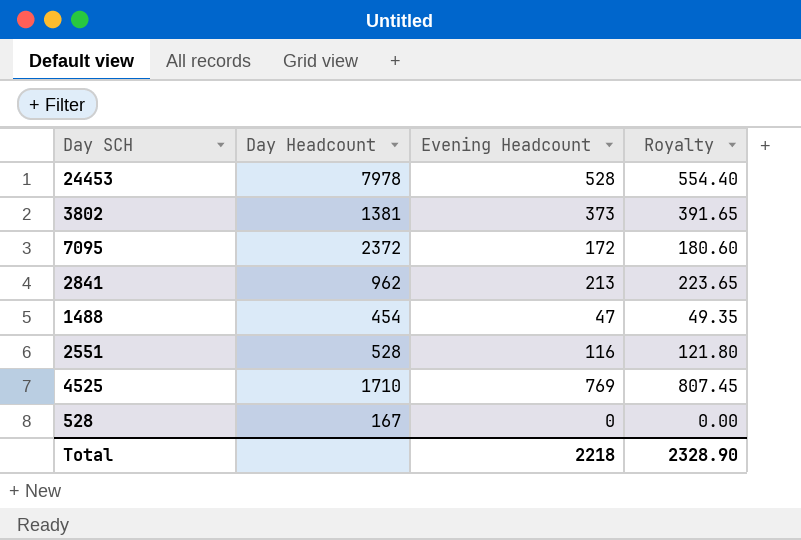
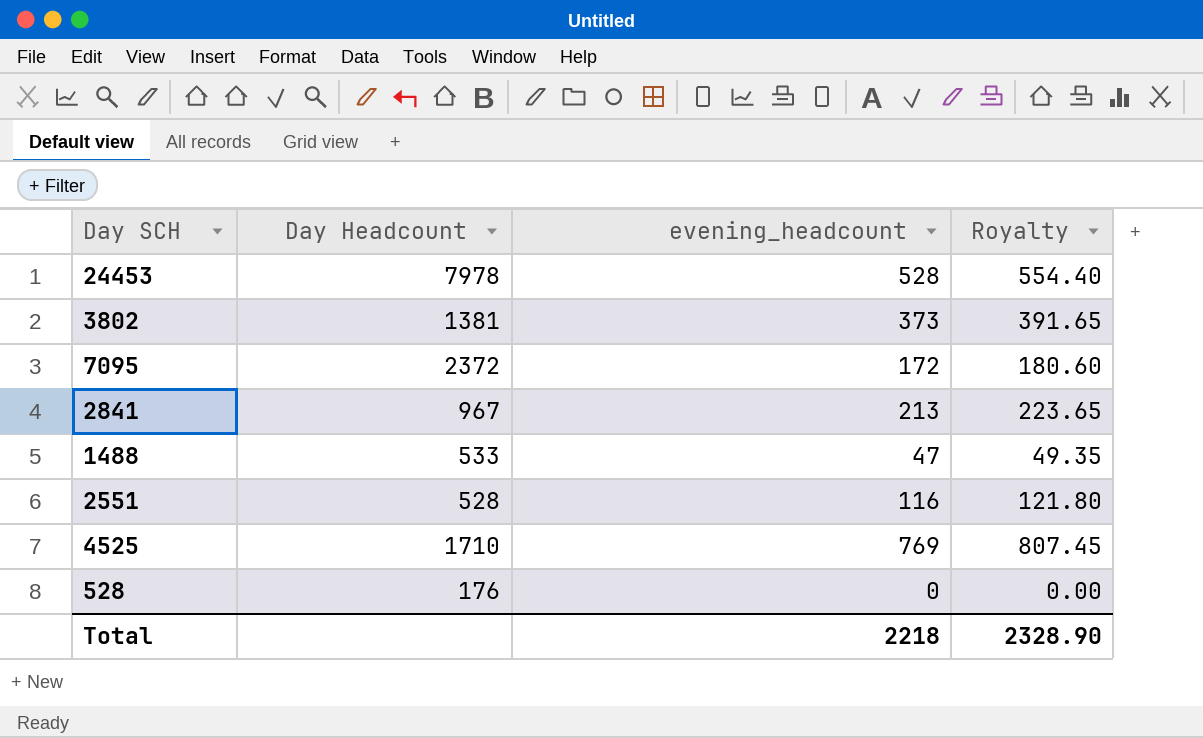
column name: Evening Headcount -> evening_headcount
2841 | Day Headcount: 962 -> 967
1488 | Day Headcount: 454 -> 533
528 | Day Headcount: 167 -> 176

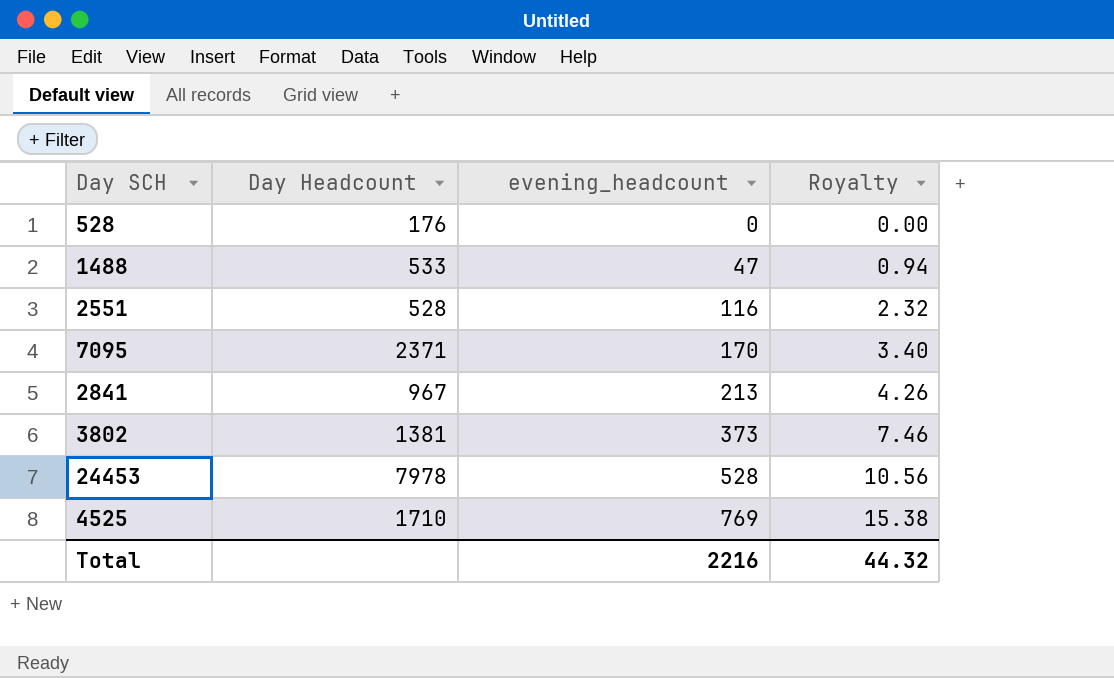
row order: none -> evening_headcount ascending
column Royalty | formula: [evening_headcount] * 1.05 -> [evening_headcount] * 0.02
7095 | Day Headcount: 2372 -> 2371
7095 | evening_headcount: 172 -> 170
Total | evening_headcount: 2218 -> 2216
Total | Royalty: 2328.90 -> 44.32

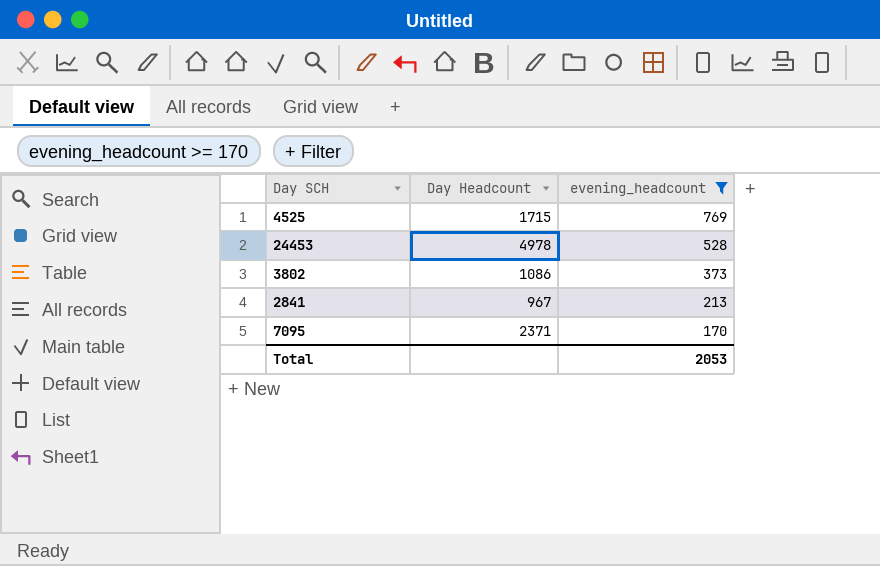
filter: none -> evening_headcount >= 170
row order: evening_headcount ascending -> evening_headcount descending
column Royalty | formula: [evening_headcount] * 0.02 -> none
4525 | Day Headcount: 1710 -> 1715
24453 | Day Headcount: 7978 -> 4978
3802 | Day Headcount: 1381 -> 1086
Total | evening_headcount: 2216 -> 2053

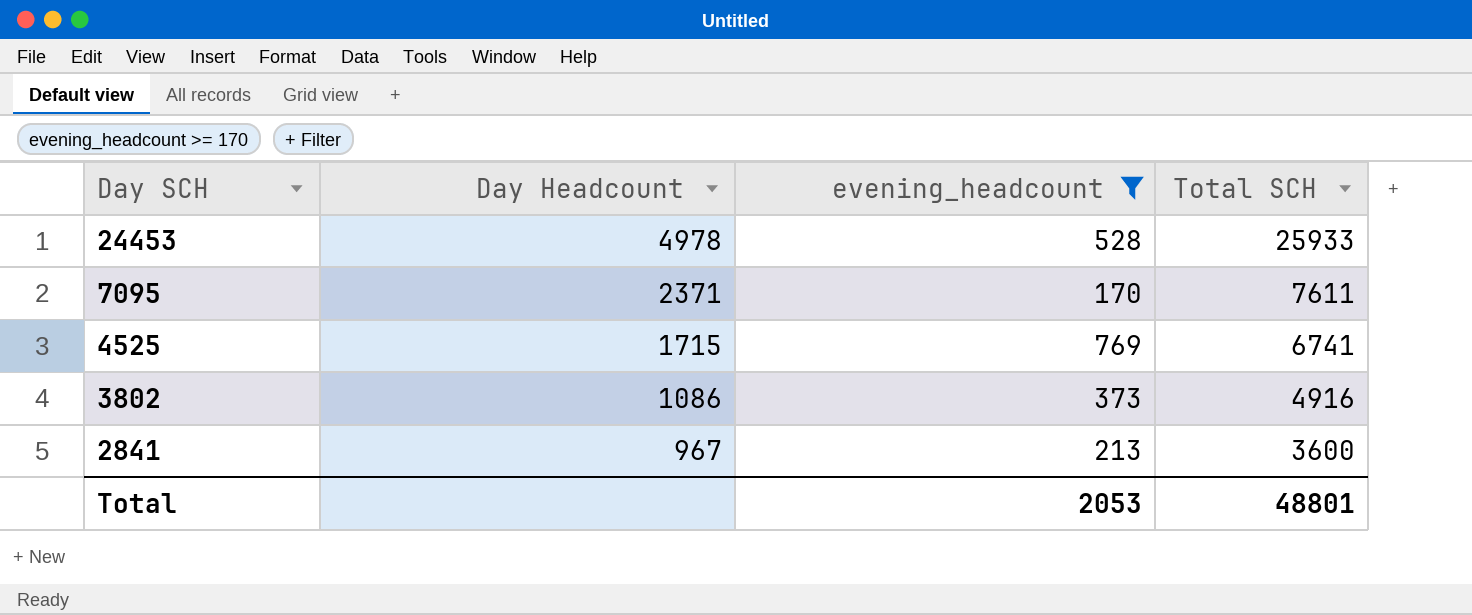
row order: evening_headcount descending -> Day SCH descending
column Total SCH | position: none -> 4

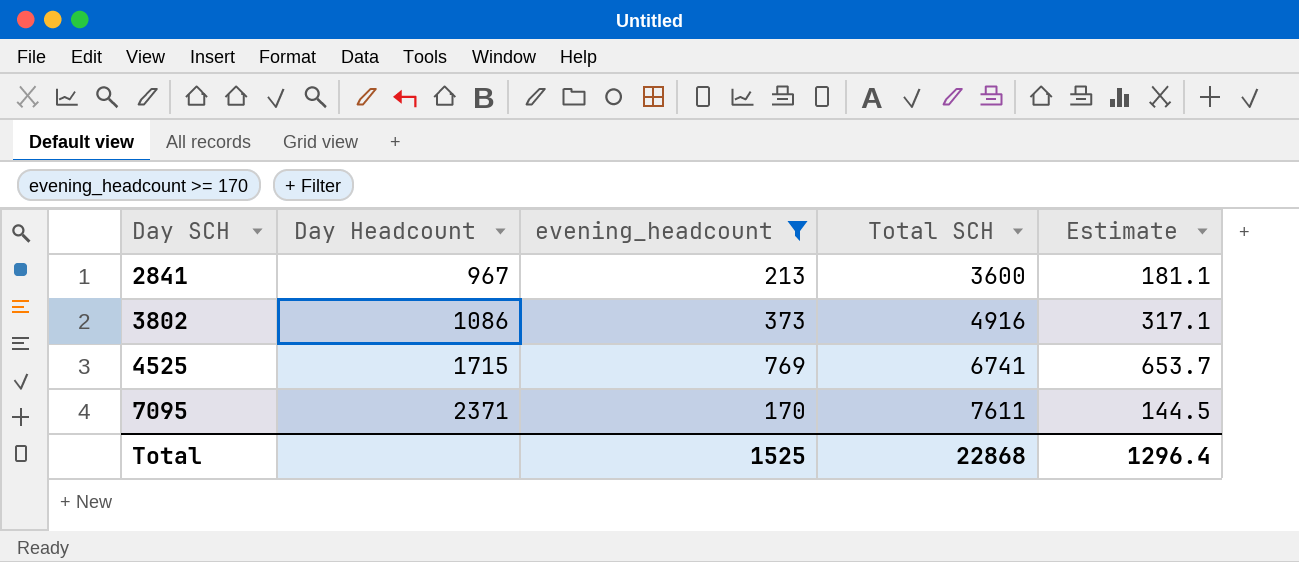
row order: Day SCH descending -> Day SCH ascending
column Estimate | formula: none -> [evening_headcount] * 0.85
row 24453: 4978 | 528 | 25933 -> none
Total | evening_headcount: 2053 -> 1525
Total | Total SCH: 48801 -> 22868

